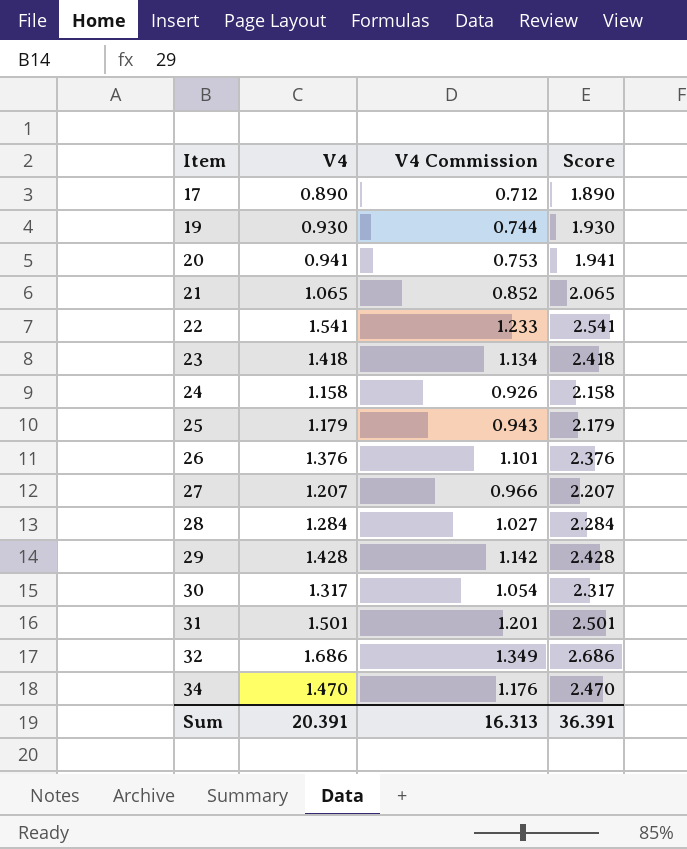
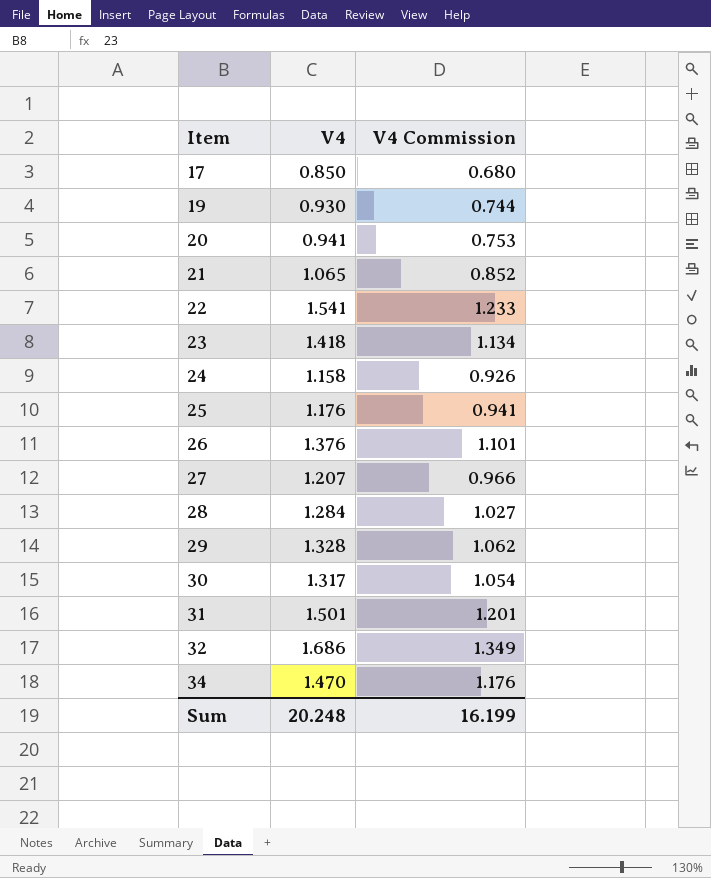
column Score | formula: [V4] + 1 -> none
17 | V4: 0.890 -> 0.850
17 | V4 Commission: 0.712 -> 0.680
25 | V4: 1.179 -> 1.176
25 | V4 Commission: 0.943 -> 0.941
29 | V4: 1.428 -> 1.328
29 | V4 Commission: 1.142 -> 1.062
Sum | V4: 20.391 -> 20.248
Sum | V4 Commission: 16.313 -> 16.199

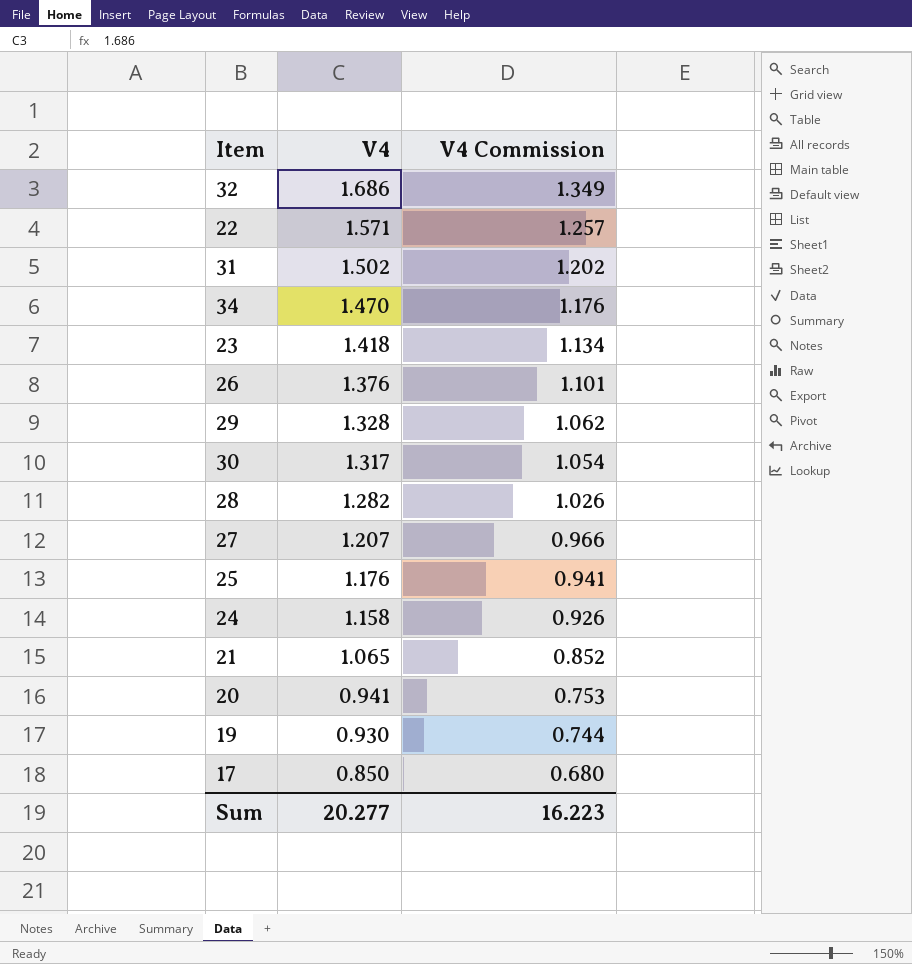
row order: Item ascending -> V4 descending
22 | V4: 1.541 -> 1.571
22 | V4 Commission: 1.233 -> 1.257
31 | V4: 1.501 -> 1.502
31 | V4 Commission: 1.201 -> 1.202
28 | V4: 1.284 -> 1.282
28 | V4 Commission: 1.027 -> 1.026
Sum | V4: 20.248 -> 20.277
Sum | V4 Commission: 16.199 -> 16.223

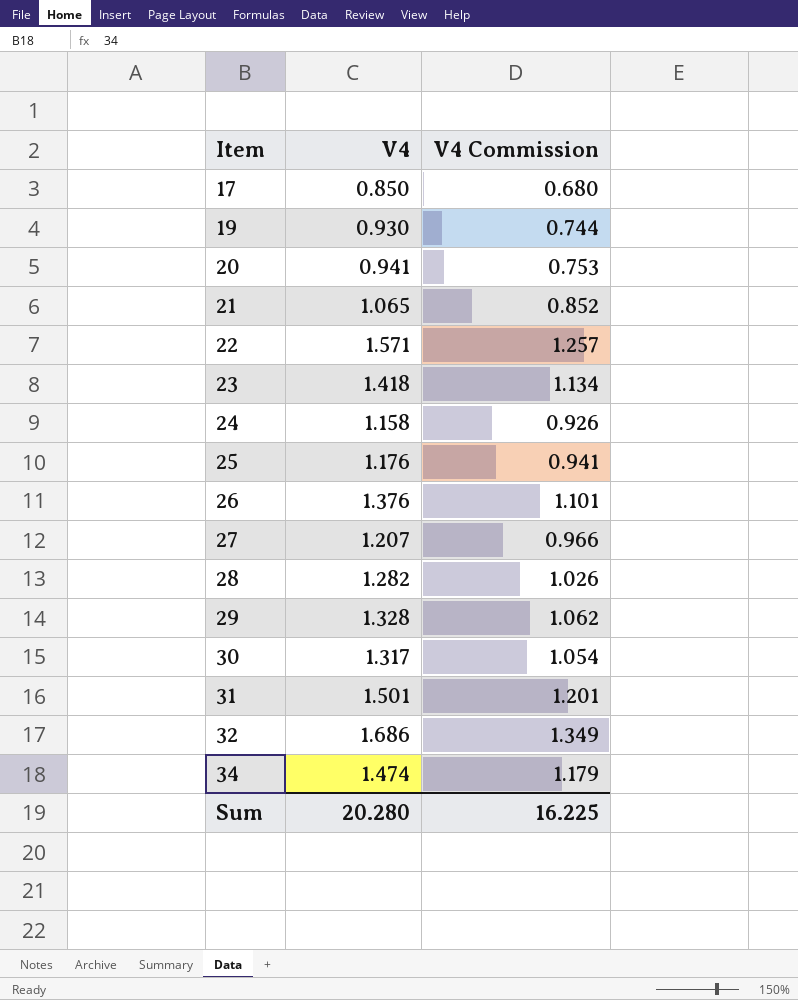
row order: V4 descending -> Item ascending
31 | V4: 1.502 -> 1.501
31 | V4 Commission: 1.202 -> 1.201
34 | V4: 1.470 -> 1.474
34 | V4 Commission: 1.176 -> 1.179
Sum | V4: 20.277 -> 20.280
Sum | V4 Commission: 16.223 -> 16.225

